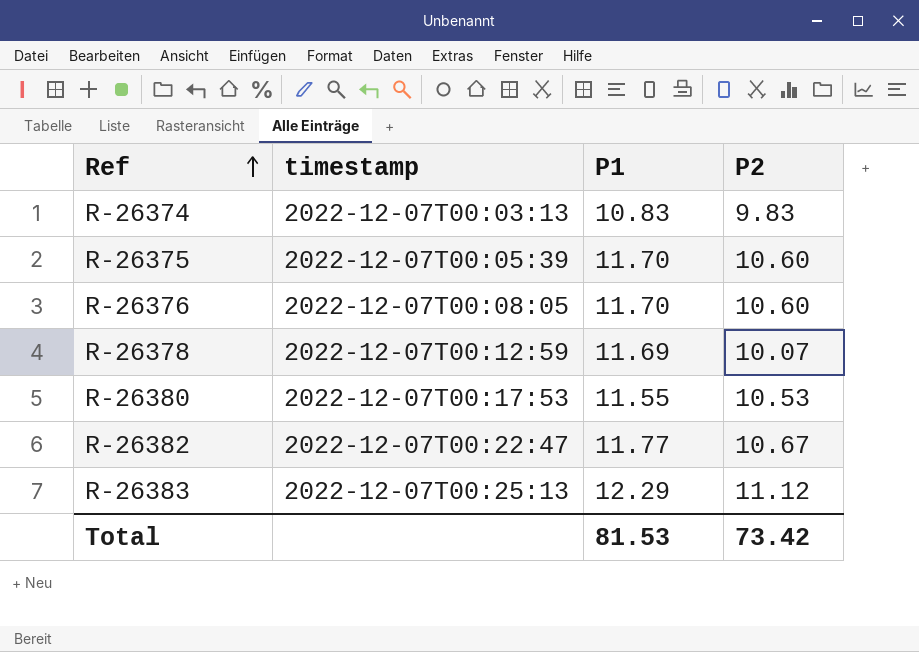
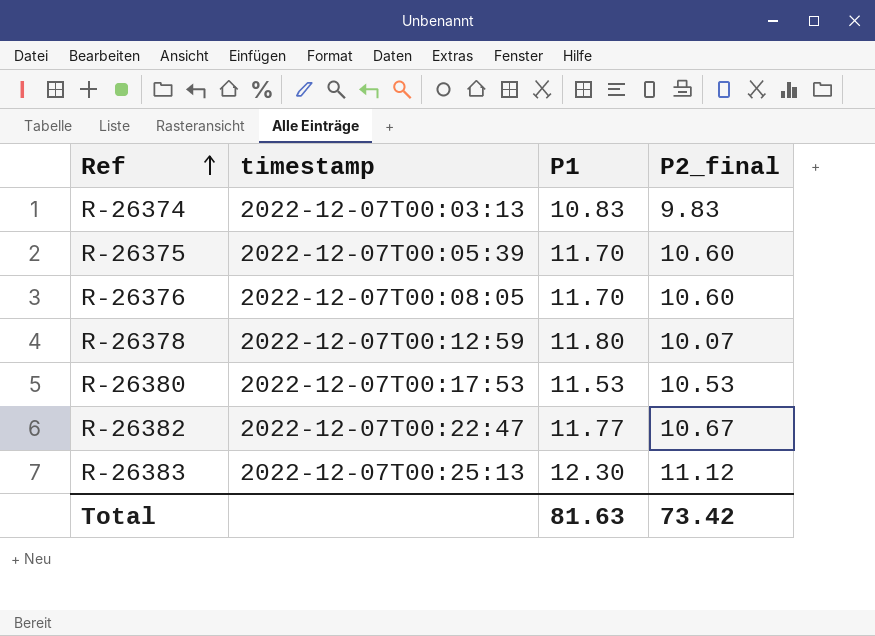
column name: P2 -> P2_final
R-26378 | P1: 11.69 -> 11.80
R-26380 | P1: 11.55 -> 11.53
R-26383 | P1: 12.29 -> 12.30
Total | P1: 81.53 -> 81.63

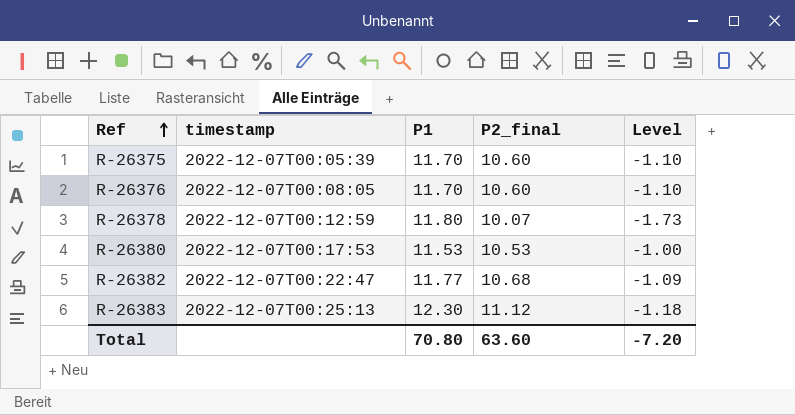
column Level | formula: none -> [P2_final] - [P1]
row R-26374: 2022-12-07T00:03:13 | 10.83 | 9.83 -> none
R-26382 | P2_final: 10.67 -> 10.68
Total | P1: 81.63 -> 70.80
Total | P2_final: 73.42 -> 63.60

